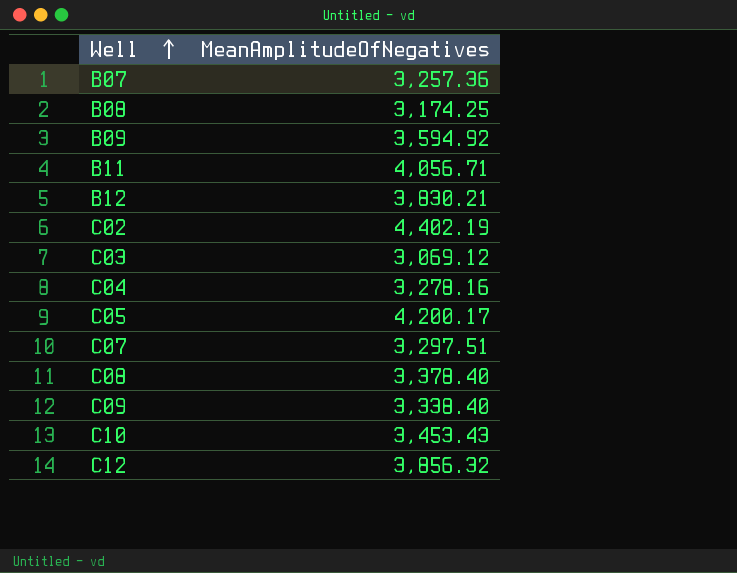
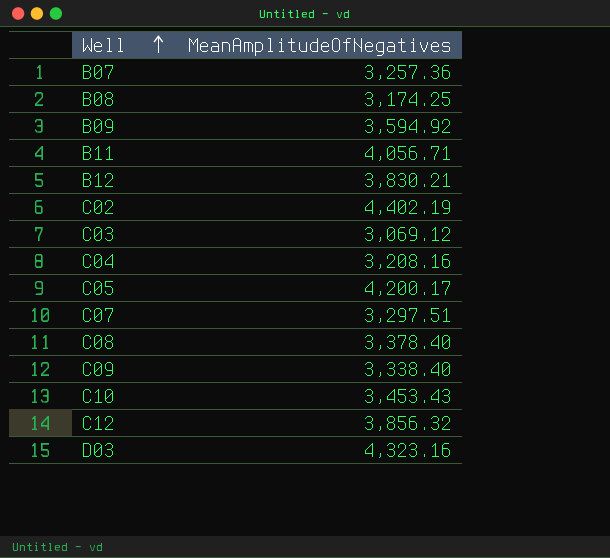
C04 | MeanAmplitudeOfNegatives: 3,278.16 -> 3,208.16
row D03: none -> 4,323.16

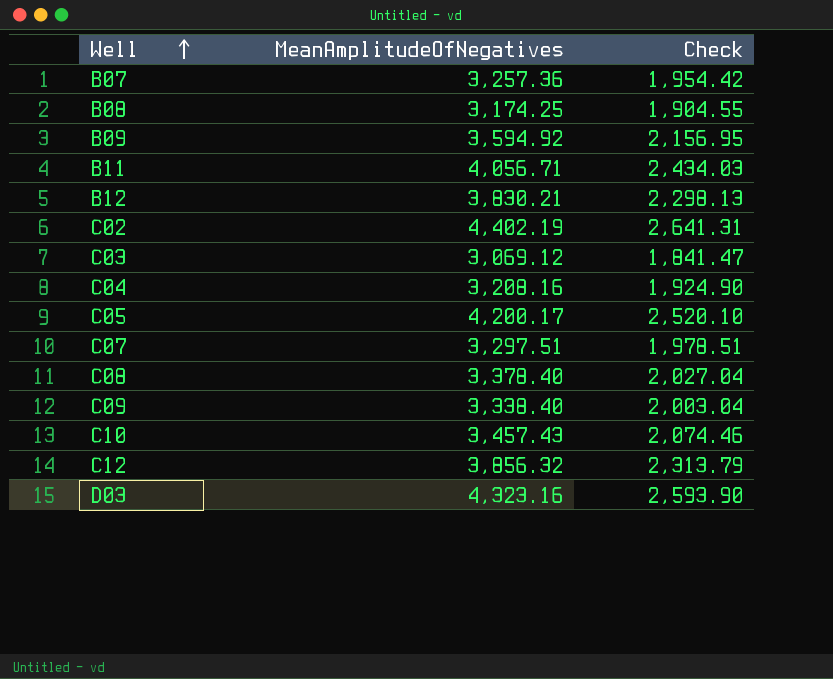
column Check | formula: none -> [MeanAmplitudeOfNegatives] * 0.6
C10 | MeanAmplitudeOfNegatives: 3,453.43 -> 3,457.43

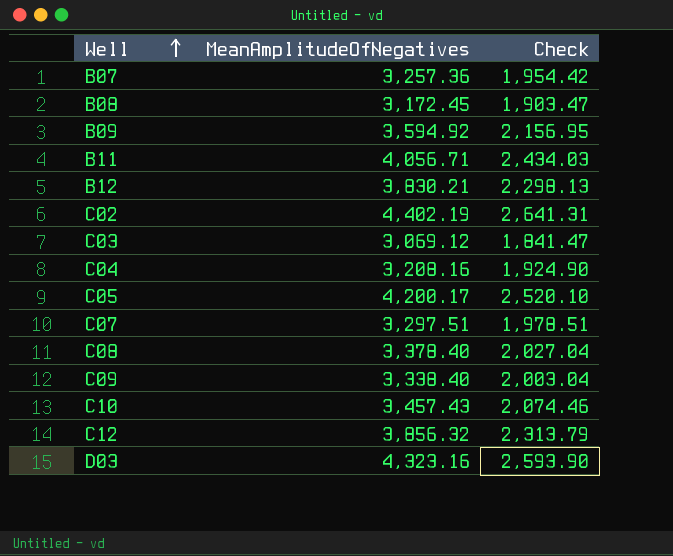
B08 | MeanAmplitudeOfNegatives: 3,174.25 -> 3,172.45
B08 | Check: 1,904.55 -> 1,903.47

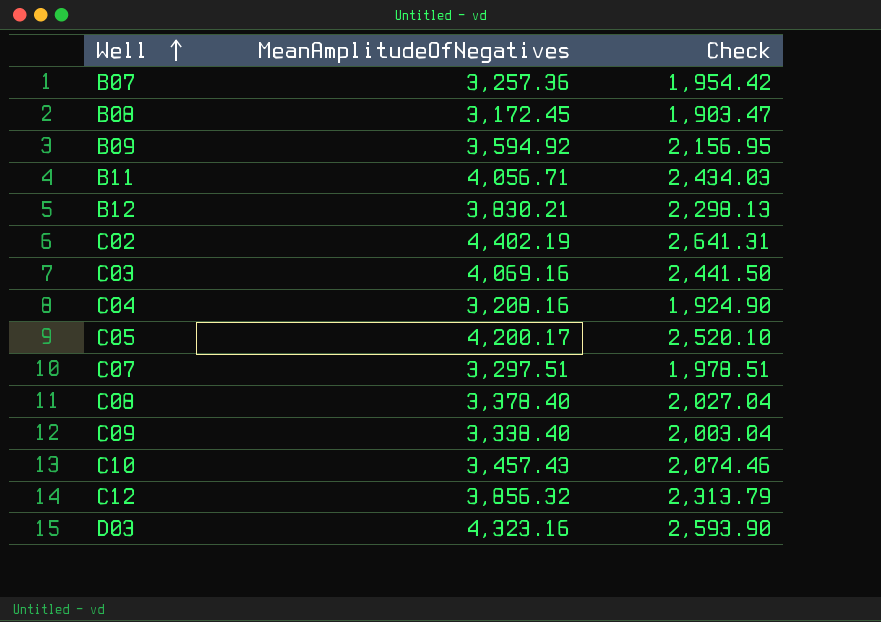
C03 | MeanAmplitudeOfNegatives: 3,069.12 -> 4,069.16
C03 | Check: 1,841.47 -> 2,441.50

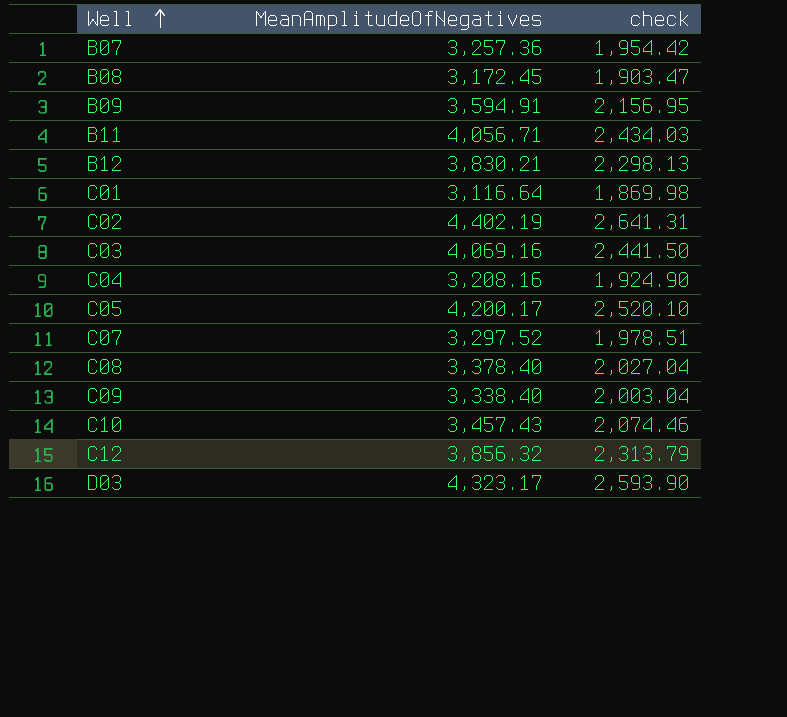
column name: Check -> check
B09 | MeanAmplitudeOfNegatives: 3,594.92 -> 3,594.91
row C01: none -> 3,116.64 | 1,869.98
C07 | MeanAmplitudeOfNegatives: 3,297.51 -> 3,297.52
D03 | MeanAmplitudeOfNegatives: 4,323.16 -> 4,323.17

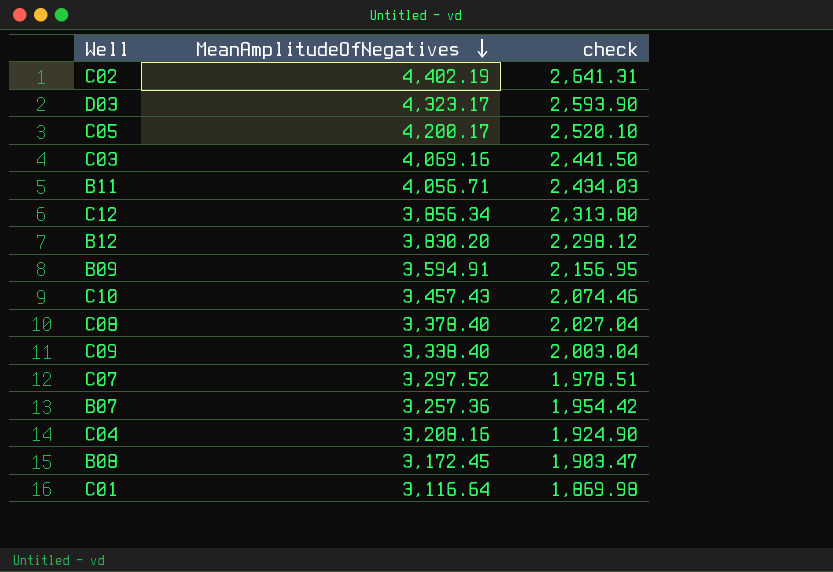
row order: Well ascending -> MeanAmplitudeOfNegatives descending
C12 | MeanAmplitudeOfNegatives: 3,856.32 -> 3,856.34
C12 | check: 2,313.79 -> 2,313.80
B12 | MeanAmplitudeOfNegatives: 3,830.21 -> 3,830.20
B12 | check: 2,298.13 -> 2,298.12

